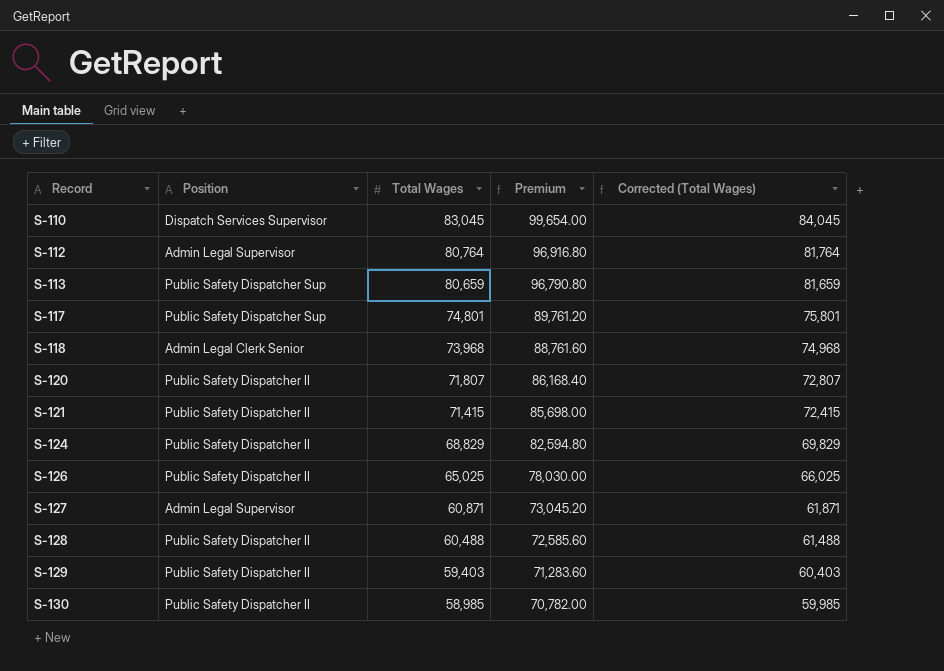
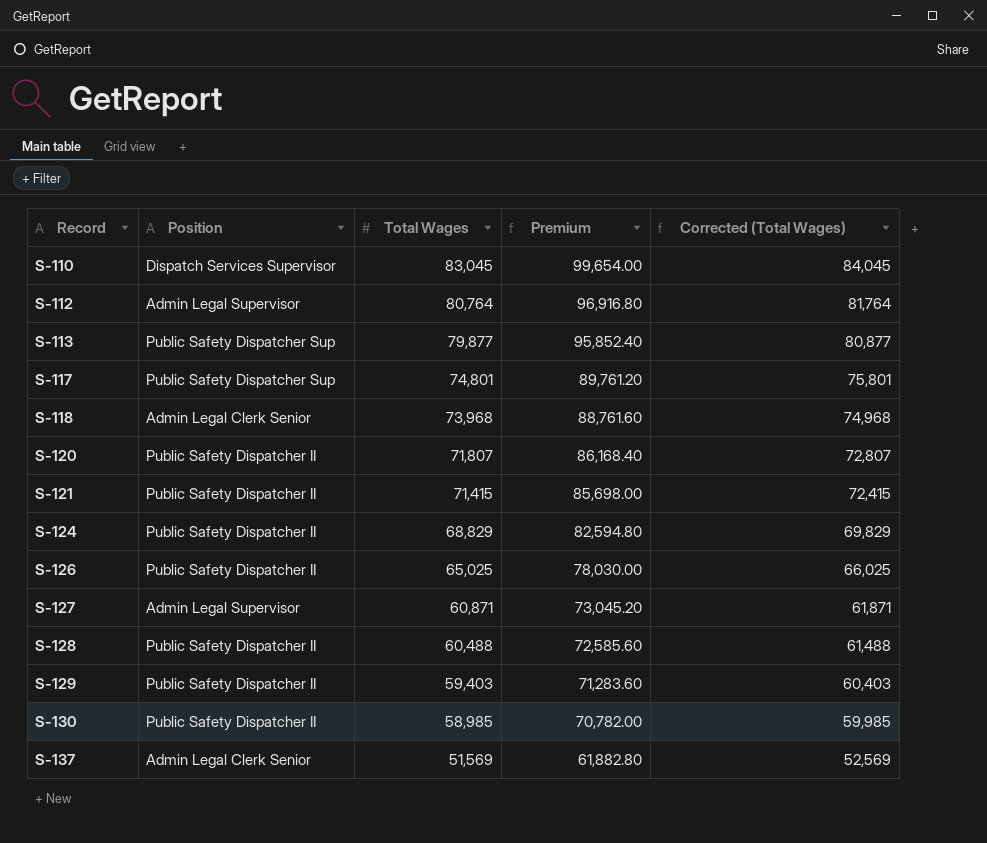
S-113 | Total Wages: 80,659 -> 79,877
S-113 | Premium: 96,790.80 -> 95,852.40
S-113 | Corrected (Total Wages): 81,659 -> 80,877
row S-137: none -> Admin Legal Clerk Senior | 51,569 | 61,882.80 | 52,569

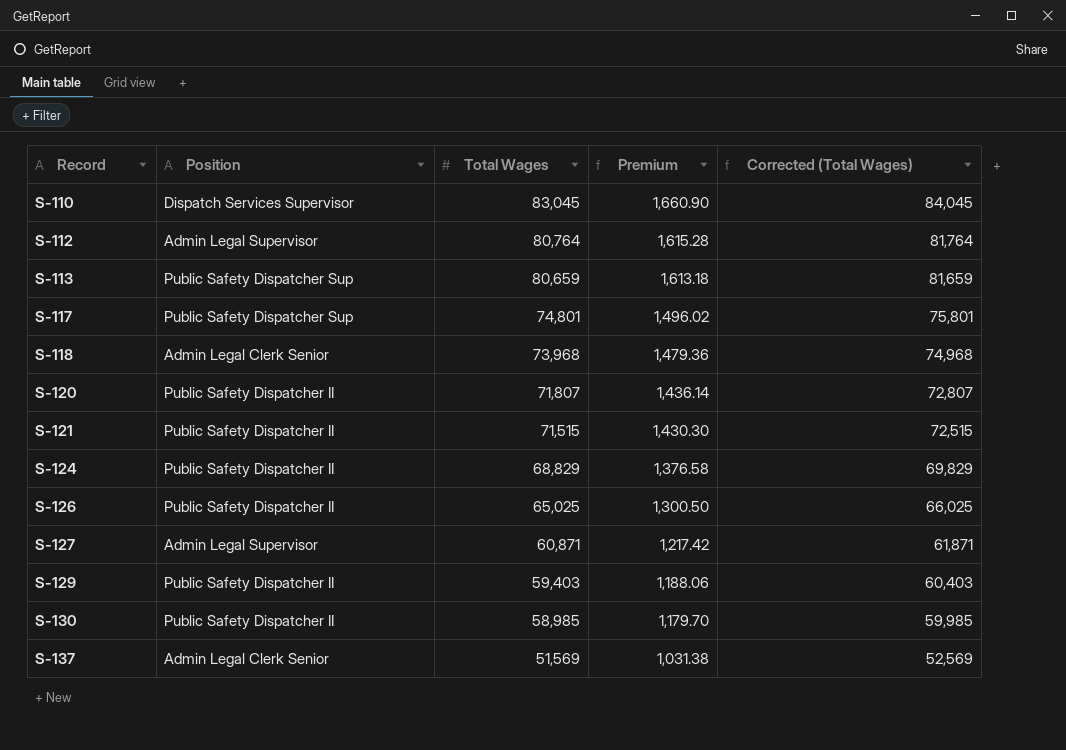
column Premium | formula: [Total Wages] * 1.2 -> [Total Wages] * 0.02
row S-128: Public Safety Dispatcher II | 60,488 | 72,585.60 | 61,488 -> none
S-113 | Total Wages: 79,877 -> 80,659
S-113 | Corrected (Total Wages): 80,877 -> 81,659
S-121 | Total Wages: 71,415 -> 71,515
S-121 | Corrected (Total Wages): 72,415 -> 72,515

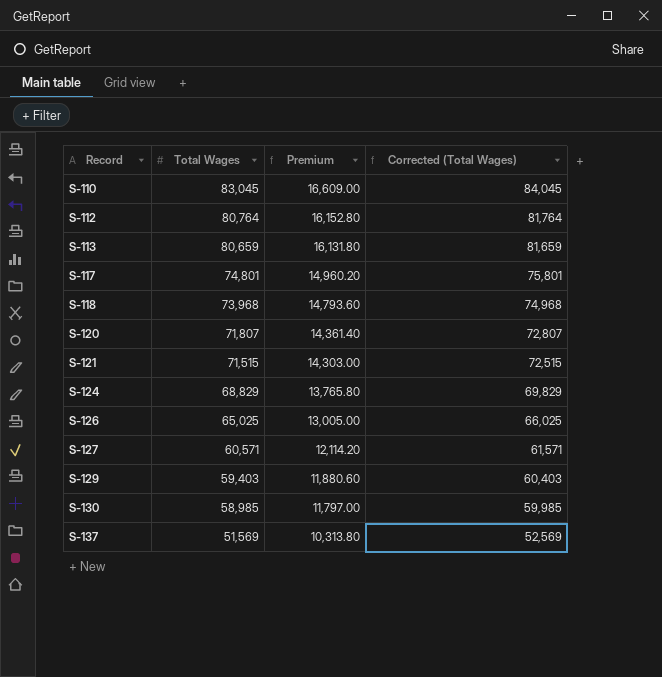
column Position | position: 2 -> none
column Premium | formula: [Total Wages] * 0.02 -> [Total Wages] * 0.2
S-127 | Total Wages: 60,871 -> 60,571
S-127 | Corrected (Total Wages): 61,871 -> 61,571

